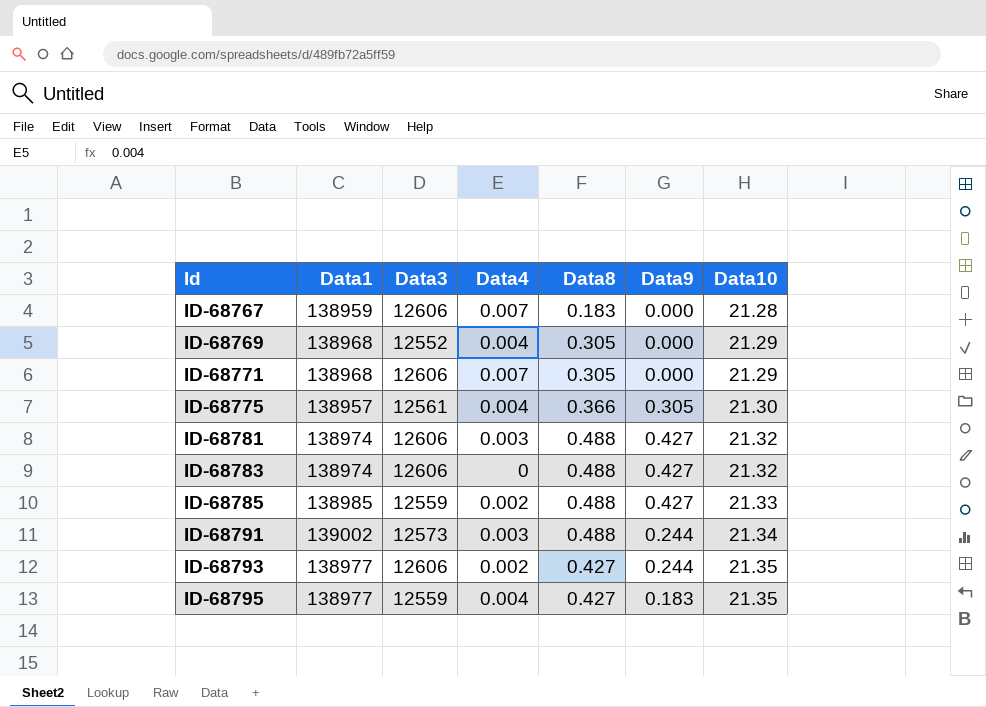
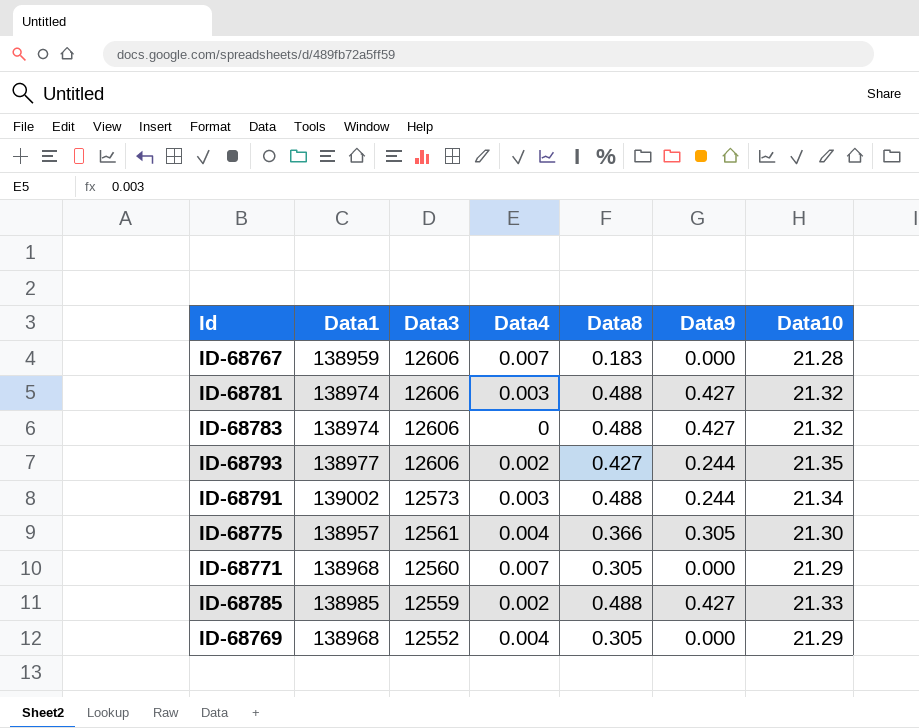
row order: Id ascending -> Data3 descending
row ID-68795: 138977 | 12559 | 0.004 | 0.427 | 0.183 | 21.35 -> none
ID-68771 | Data3: 12606 -> 12560

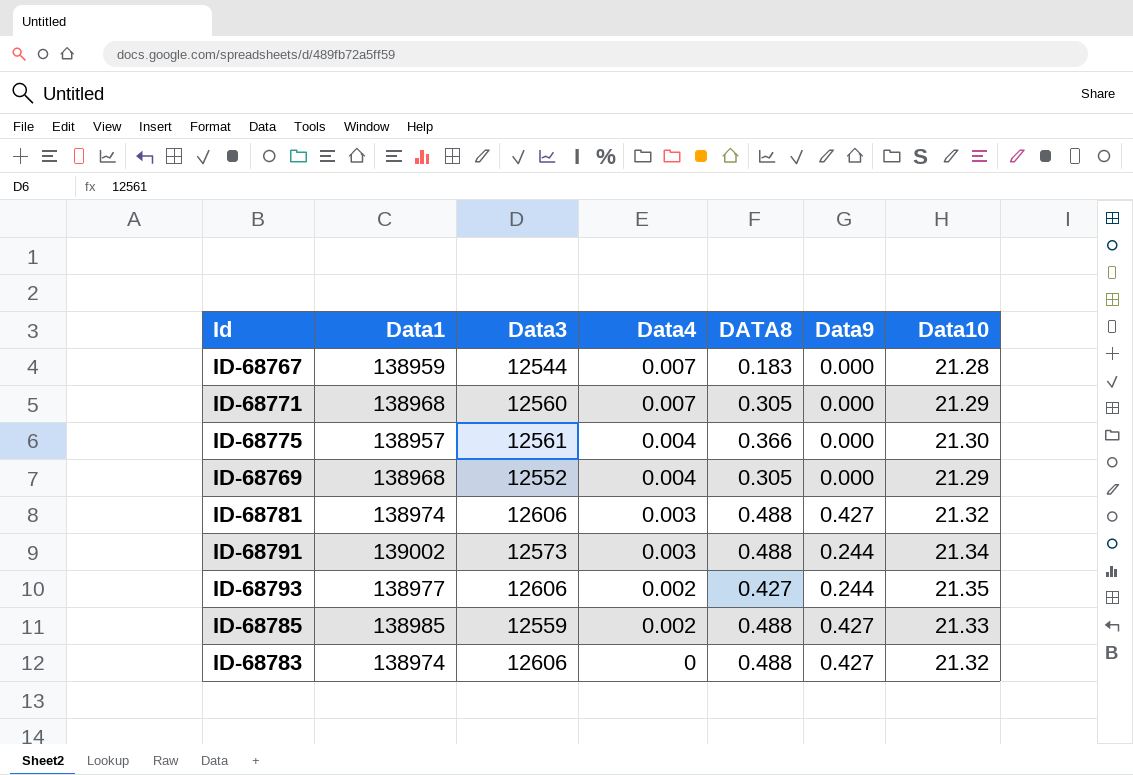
row order: Data3 descending -> Data4 descending
column name: Data8 -> DATA8
ID-68767 | Data3: 12606 -> 12544
ID-68775 | Data9: 0.305 -> 0.000

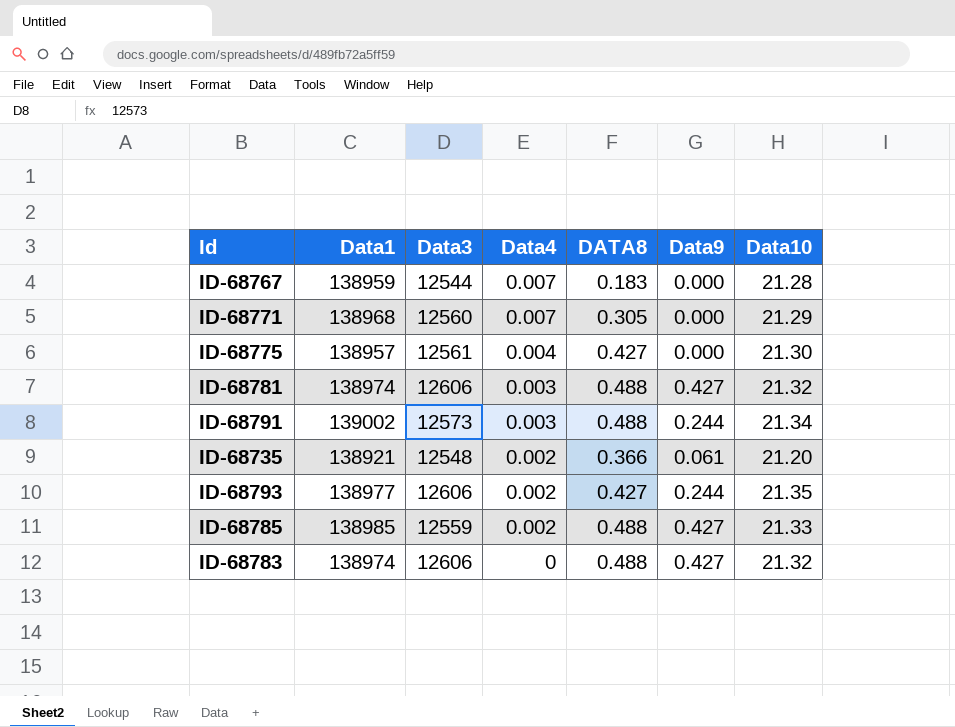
row ID-68769: 138968 | 12552 | 0.004 | 0.305 | 0.000 | 21.29 -> none
ID-68775 | DATA8: 0.366 -> 0.427
row ID-68735: none -> 138921 | 12548 | 0.002 | 0.366 | 0.061 | 21.20

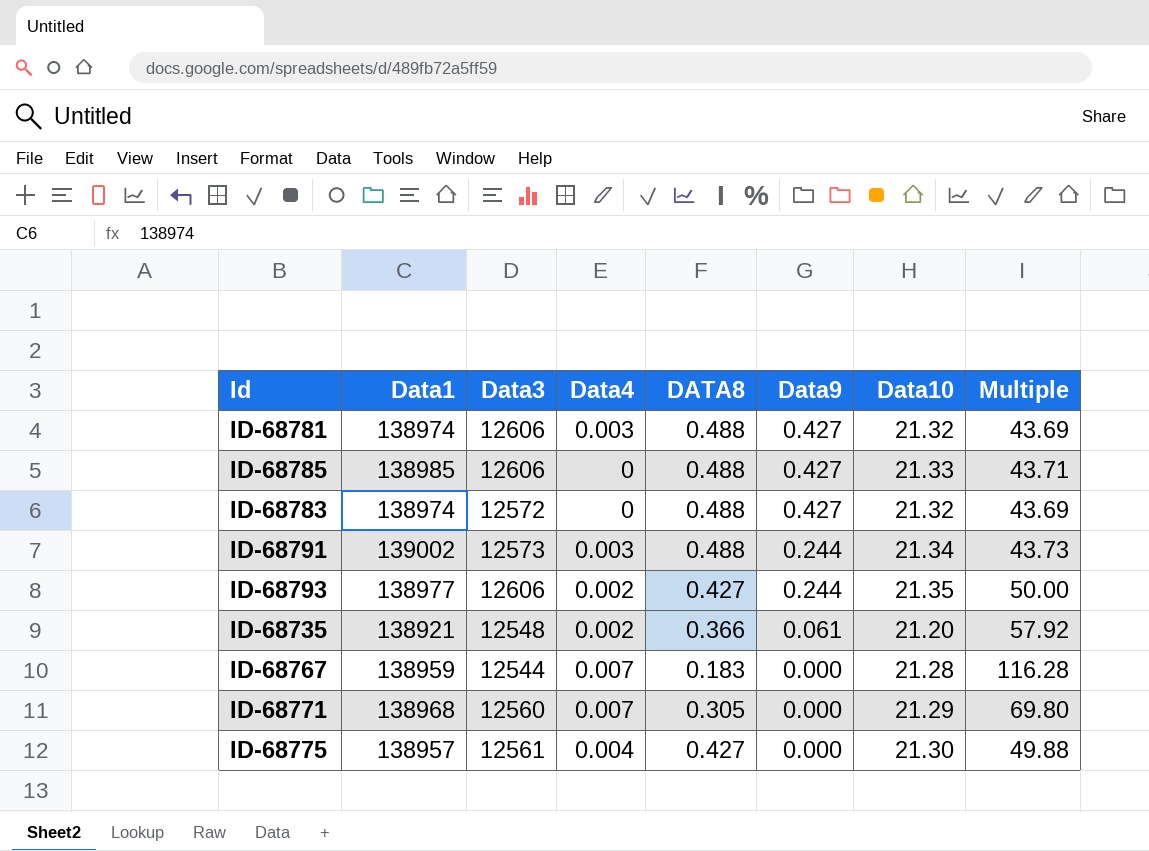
row order: Data4 descending -> Data9 descending
column Multiple | formula: none -> [Data10] / [DATA8]
ID-68785 | Data3: 12559 -> 12606
ID-68785 | Data4: 0.002 -> 0
ID-68783 | Data3: 12606 -> 12572

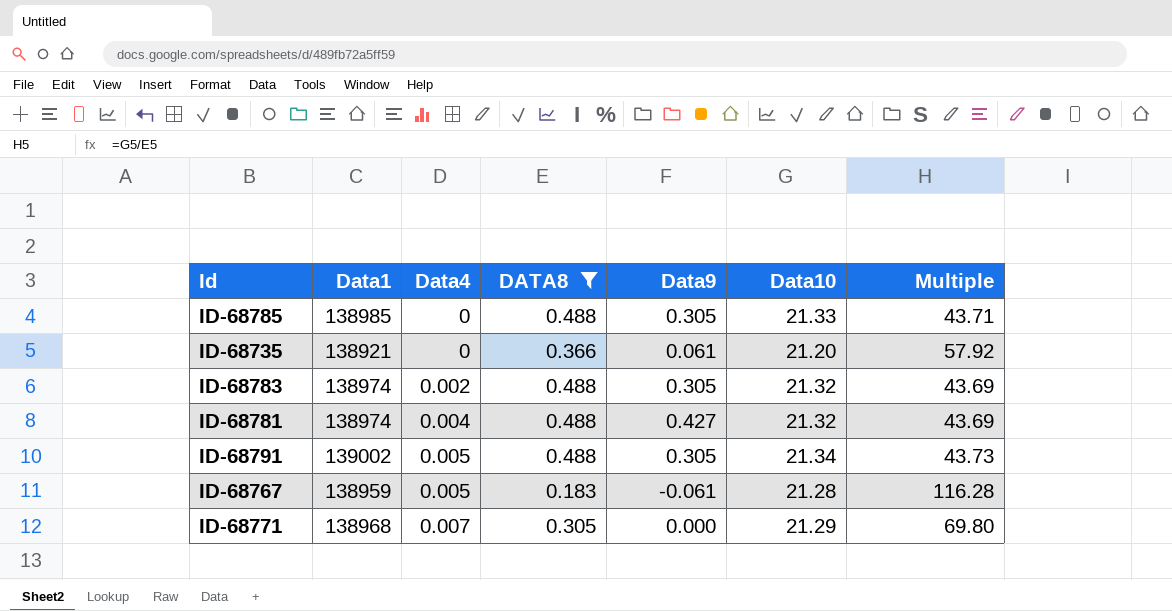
filter: none -> DATA8 != 0.427
row order: Data9 descending -> Data4 ascending
column Data3 | position: 3 -> none
ID-68785 | Data9: 0.427 -> 0.305
ID-68735 | Data4: 0.002 -> 0
ID-68783 | Data4: 0 -> 0.002
ID-68783 | Data9: 0.427 -> 0.305
ID-68781 | Data4: 0.003 -> 0.004
ID-68791 | Data4: 0.003 -> 0.005
ID-68791 | Data9: 0.244 -> 0.305
ID-68767 | Data4: 0.007 -> 0.005
ID-68767 | Data9: 0.000 -> -0.061

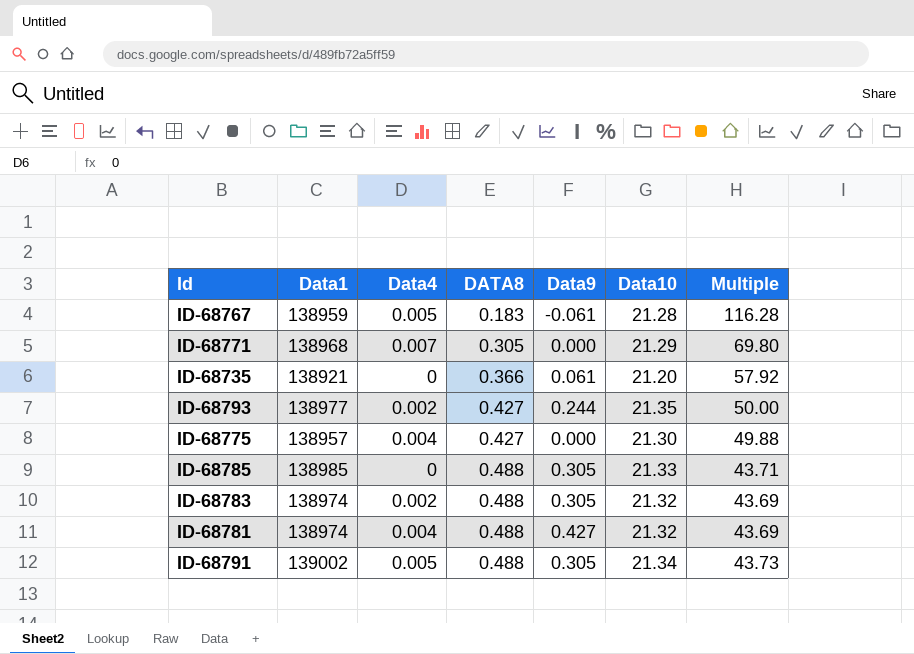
filter: DATA8 != 0.427 -> none
row order: Data4 ascending -> DATA8 ascending

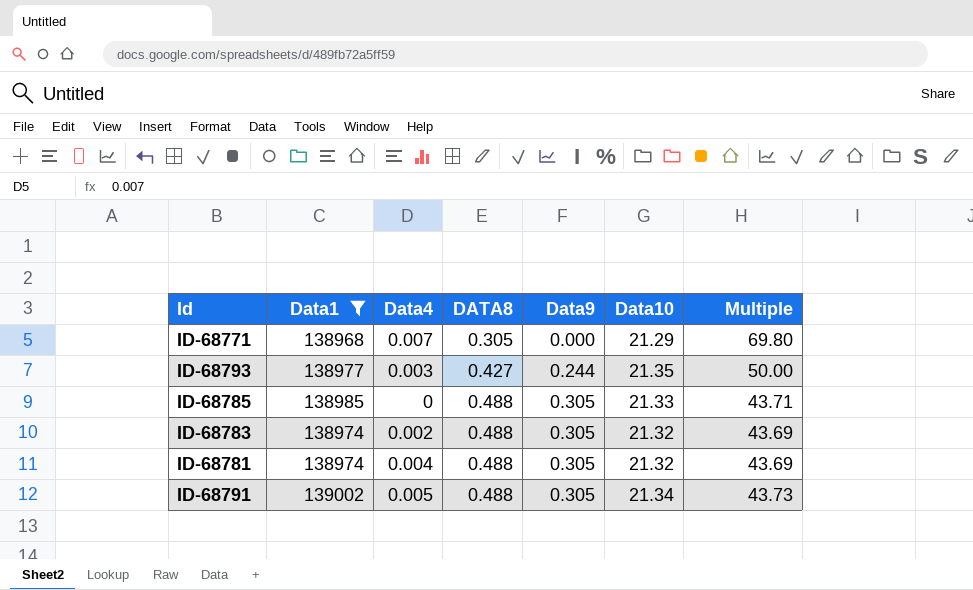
filter: none -> Data1 >= 138968
ID-68793 | Data4: 0.002 -> 0.003
ID-68781 | Data9: 0.427 -> 0.305

